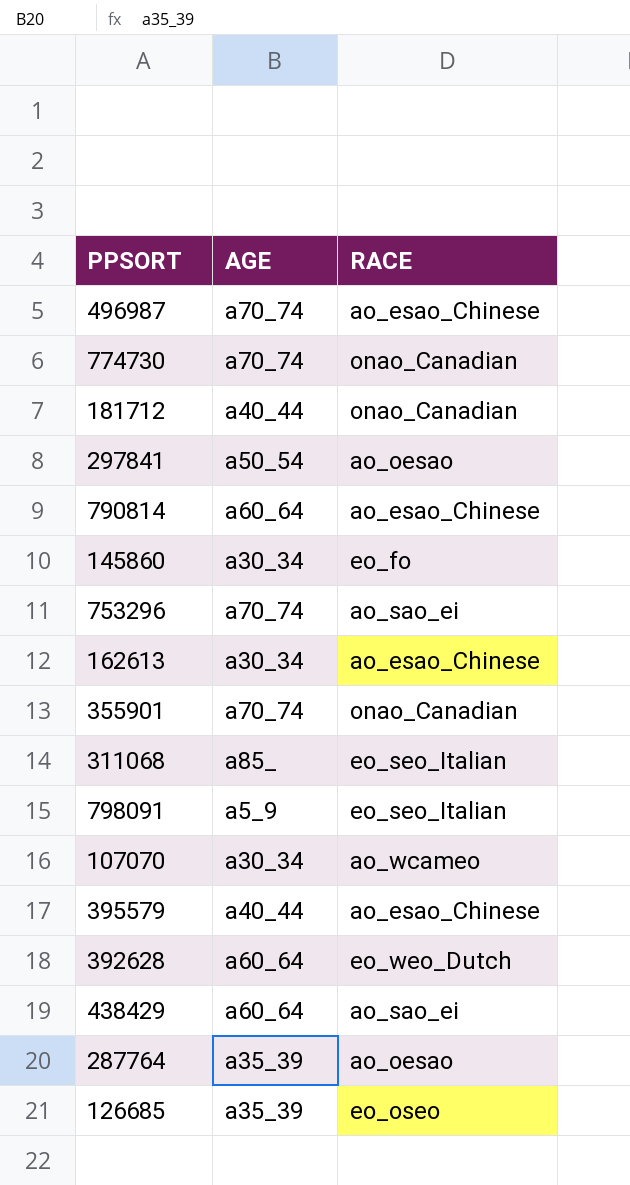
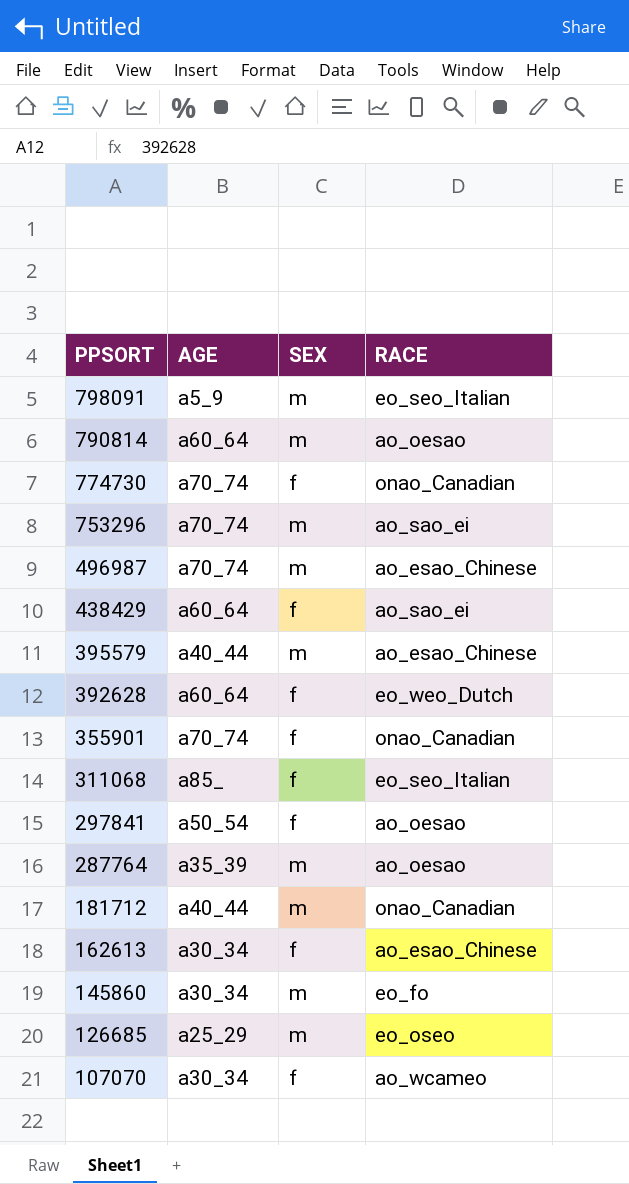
row order: none -> PPSORT descending
column SEX | position: none -> 3
790814 | RACE: ao_esao_Chinese -> ao_oesao
126685 | AGE: a35_39 -> a25_29

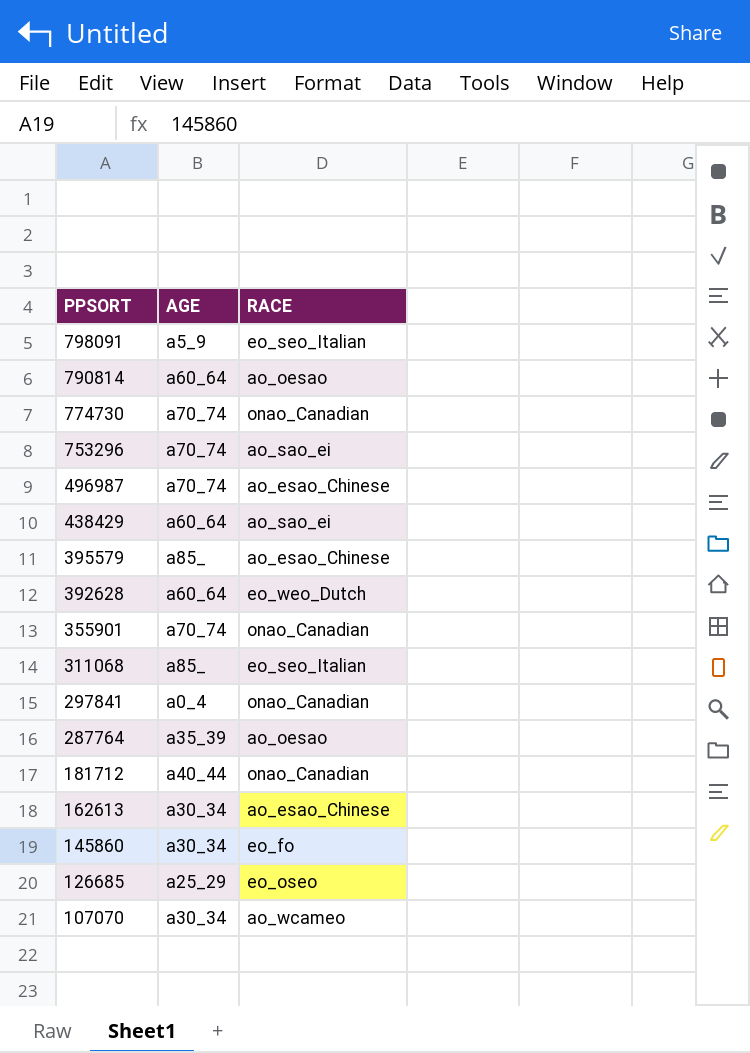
column SEX | position: 3 -> none
395579 | AGE: a40_44 -> a85_
297841 | AGE: a50_54 -> a0_4
297841 | RACE: ao_oesao -> onao_Canadian

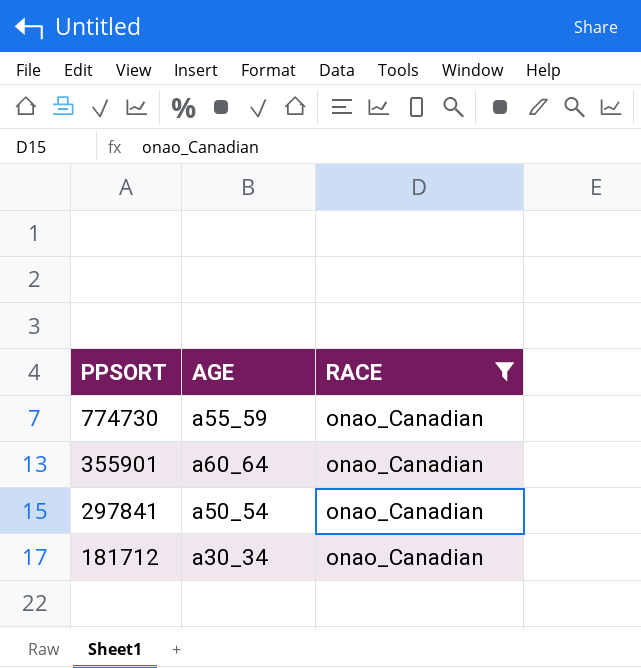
filter: none -> RACE = onao_Canadian
774730 | AGE: a70_74 -> a55_59
355901 | AGE: a70_74 -> a60_64
297841 | AGE: a0_4 -> a50_54
181712 | AGE: a40_44 -> a30_34

